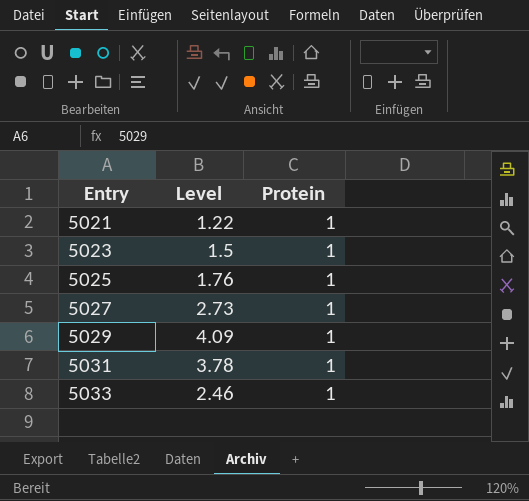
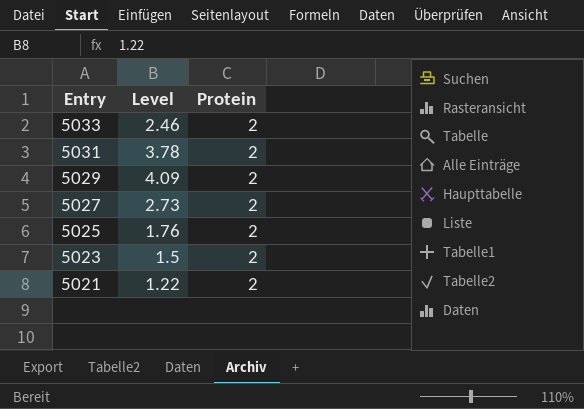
row order: Entry ascending -> Entry descending
5033 | Protein: 1 -> 2
5031 | Protein: 1 -> 2
5029 | Protein: 1 -> 2
5027 | Protein: 1 -> 2
5025 | Protein: 1 -> 2
5023 | Protein: 1 -> 2
5021 | Protein: 1 -> 2

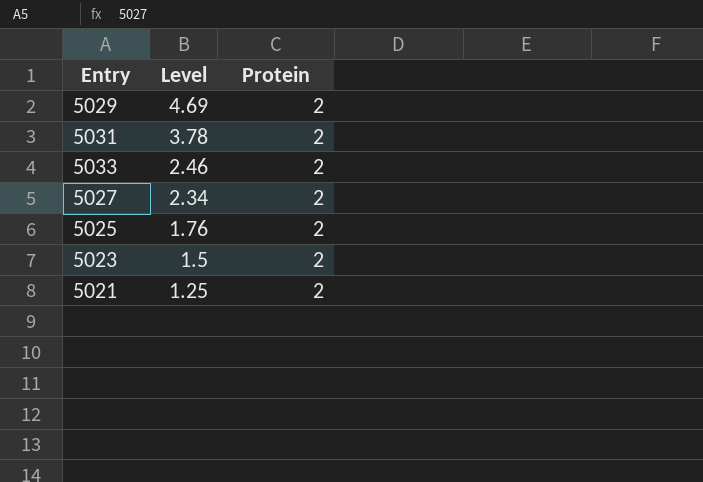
row order: Entry descending -> Level descending
5029 | Level: 4.09 -> 4.69
5027 | Level: 2.73 -> 2.34
5021 | Level: 1.22 -> 1.25

